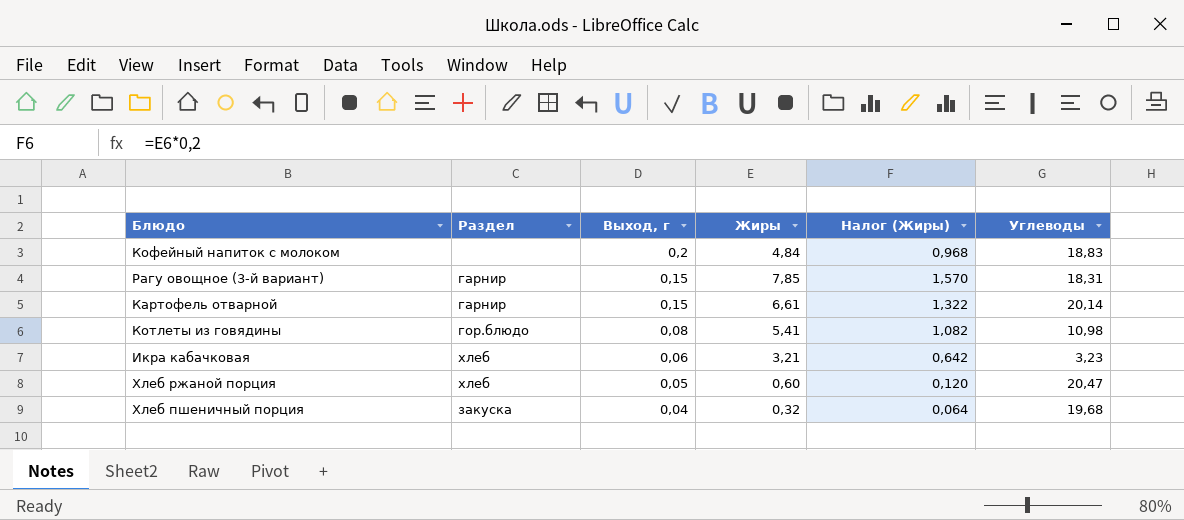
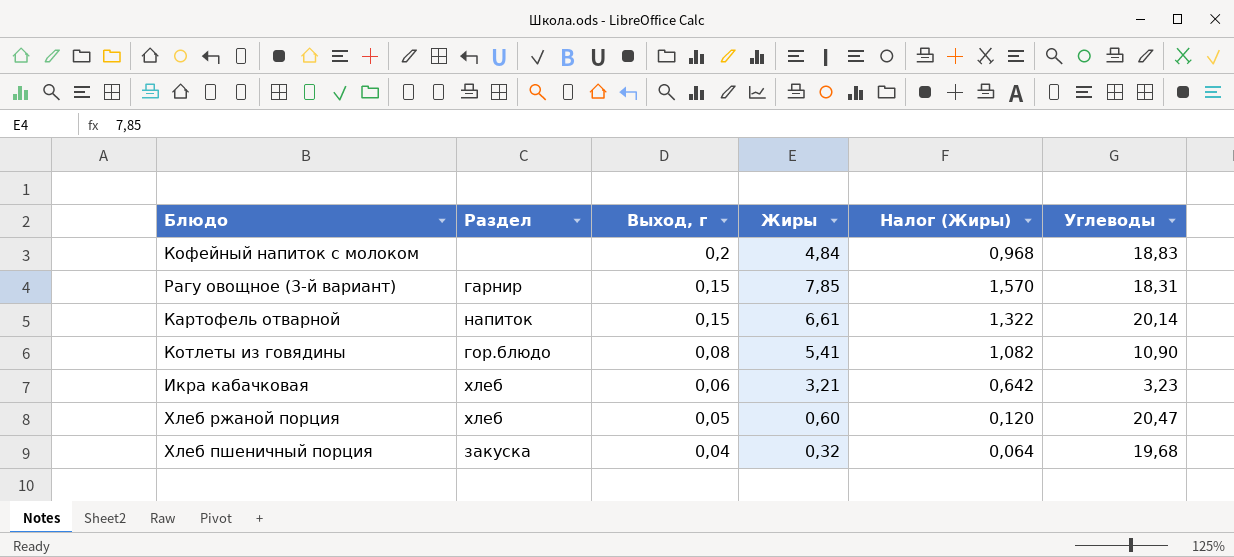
Картофель отварной | Раздел: гарнир -> напиток
Котлеты из говядины | Углеводы: 10,98 -> 10,90

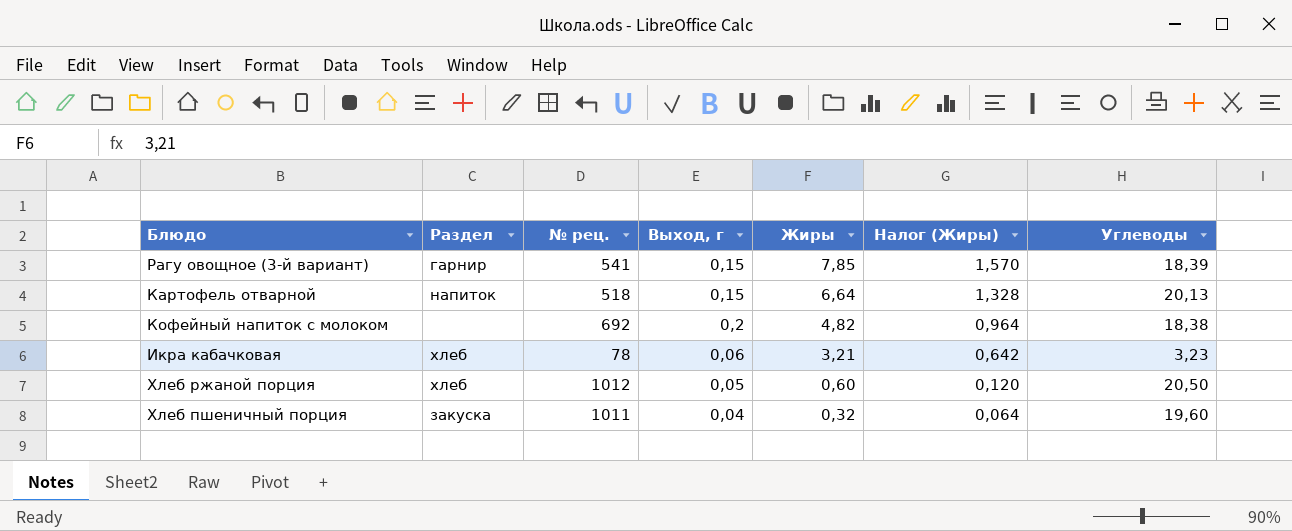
row order: Выход, г descending -> Жиры descending
column № рец. | position: none -> 3
row Котлеты из говядины: гор.блюдо | 0,08 | 5,41 | 1,082 | 10,90 -> none
Рагу овощное (3-й вариант) | Углеводы: 18,31 -> 18,39
Картофель отварной | Жиры: 6,61 -> 6,64
Картофель отварной | Налог (Жиры): 1,322 -> 1,328
Картофель отварной | Углеводы: 20,14 -> 20,13
Кофейный напиток с молоком | Жиры: 4,84 -> 4,82
Кофейный напиток с молоком | Налог (Жиры): 0,968 -> 0,964
Кофейный напиток с молоком | Углеводы: 18,83 -> 18,38
Хлеб ржаной порция | Углеводы: 20,47 -> 20,50
Хлеб пшеничный порция | Углеводы: 19,68 -> 19,60

